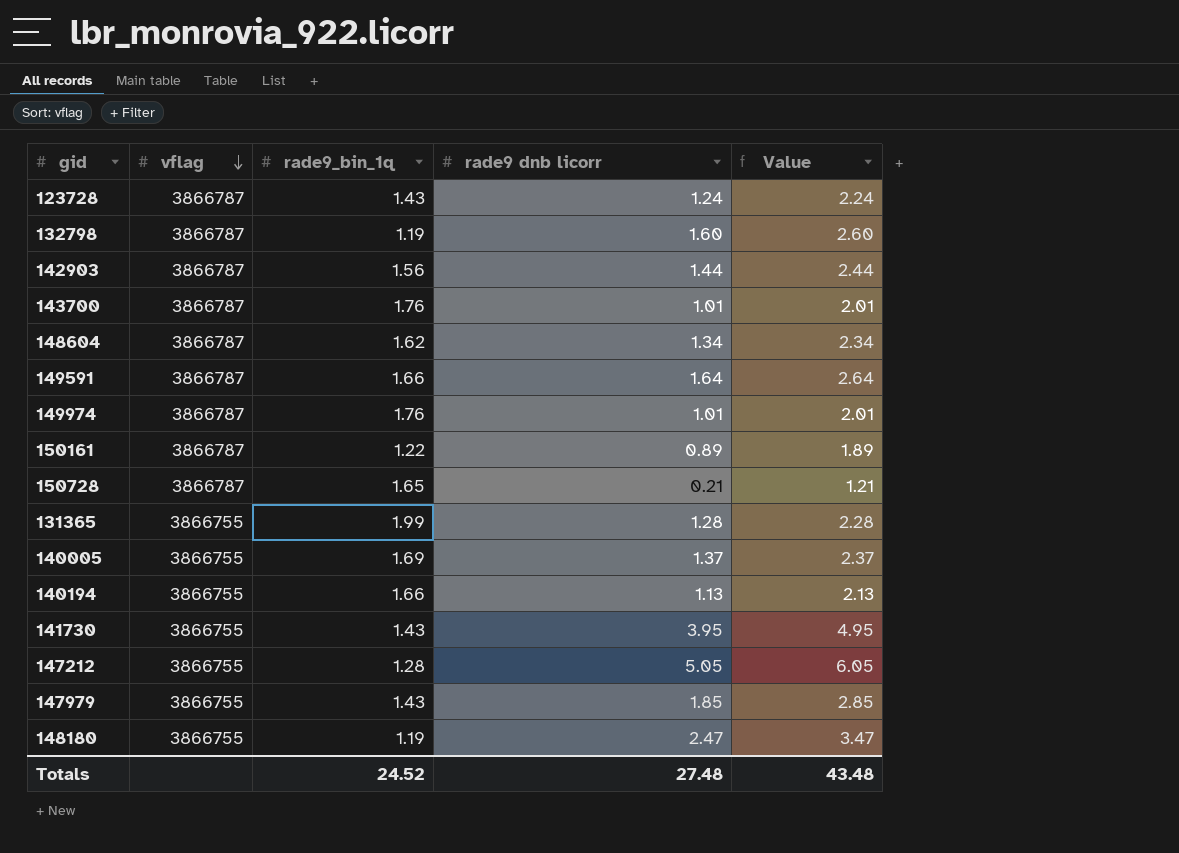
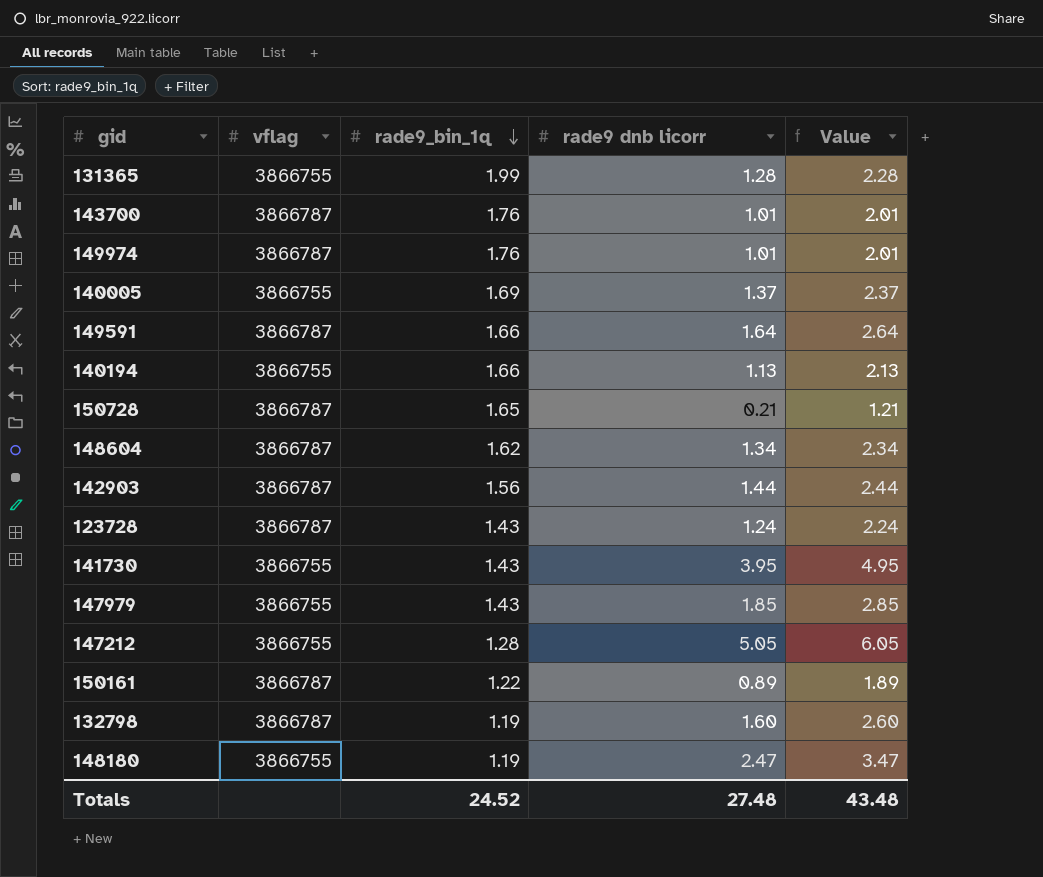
row order: vflag descending -> rade9_bin_1q descending

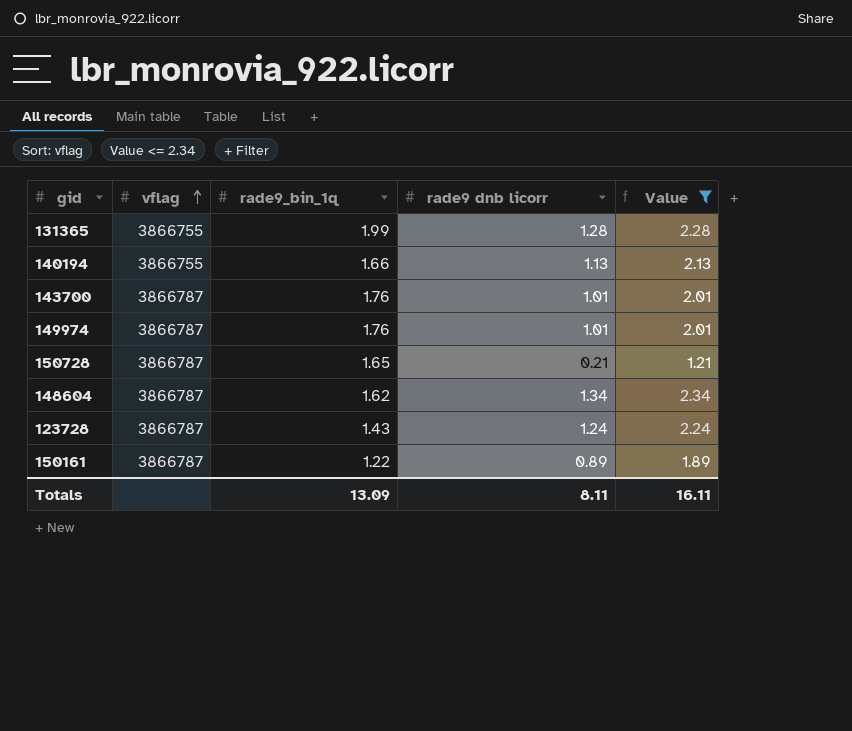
filter: none -> Value <= 2.34
row order: rade9_bin_1q descending -> vflag ascending
Totals | rade9_bin_1q: 24.52 -> 13.09
Totals | rade9 dnb licorr: 27.48 -> 8.11
Totals | Value: 43.48 -> 16.11

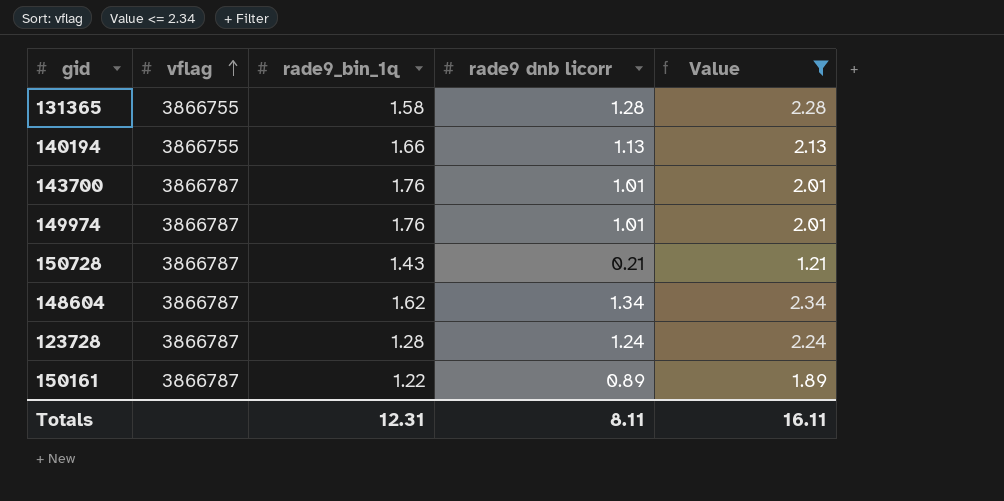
131365 | rade9_bin_1q: 1.99 -> 1.58
150728 | rade9_bin_1q: 1.65 -> 1.43
123728 | rade9_bin_1q: 1.43 -> 1.28
Totals | rade9_bin_1q: 13.09 -> 12.31

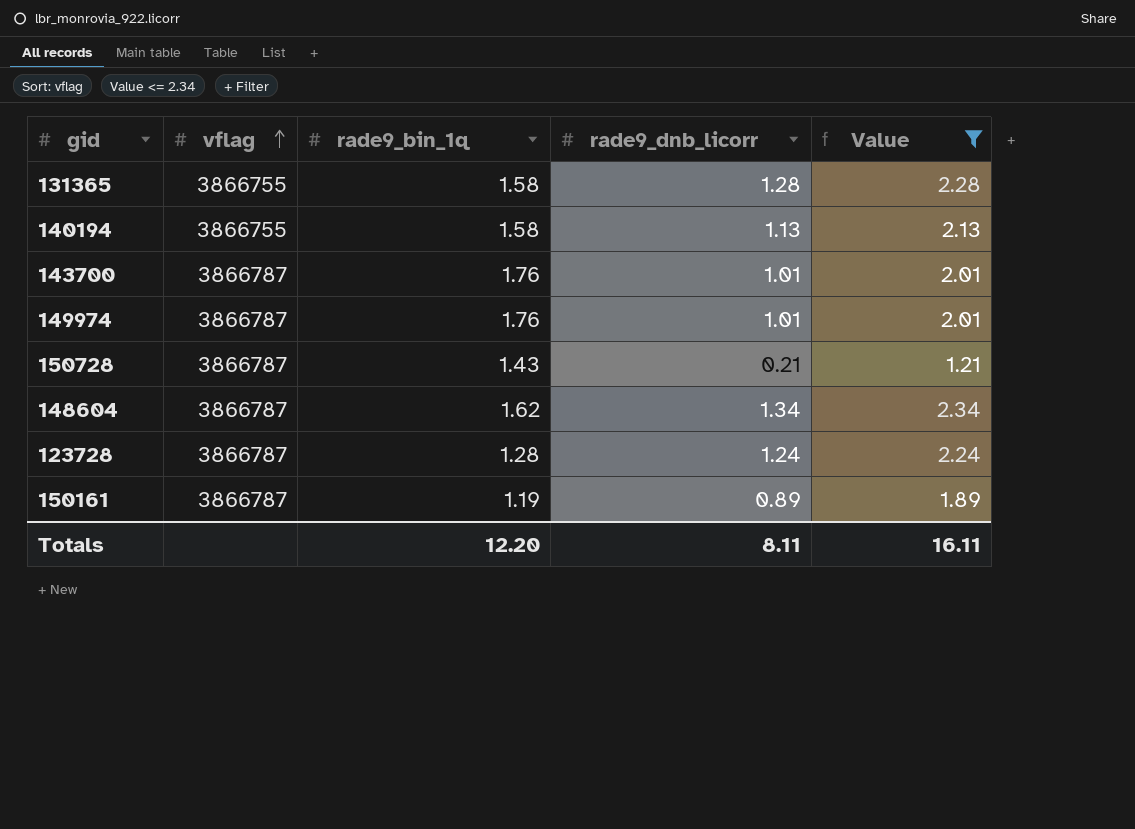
column name: rade9 dnb licorr -> rade9_dnb_licorr
140194 | rade9_bin_1q: 1.66 -> 1.58
150161 | rade9_bin_1q: 1.22 -> 1.19
Totals | rade9_bin_1q: 12.31 -> 12.20

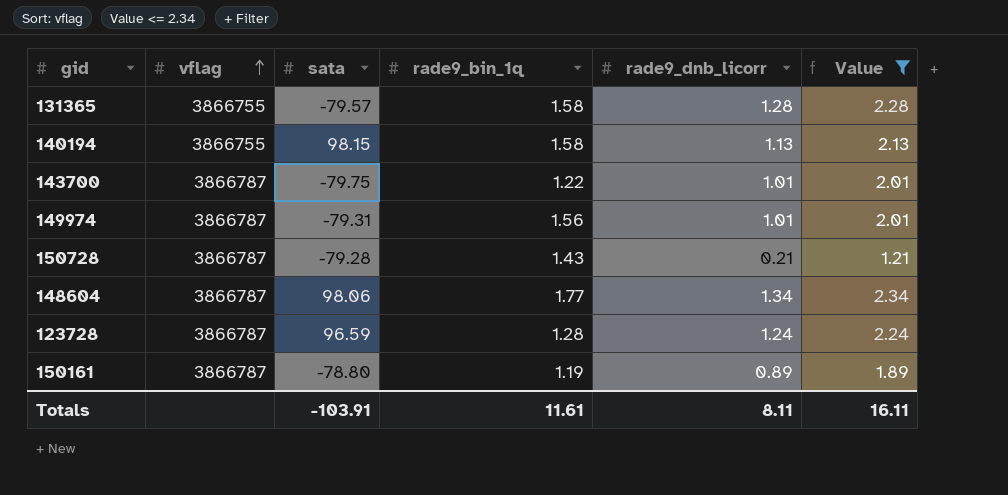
column sata | position: none -> 3
143700 | rade9_bin_1q: 1.76 -> 1.22
149974 | rade9_bin_1q: 1.76 -> 1.56
148604 | rade9_bin_1q: 1.62 -> 1.77
Totals | rade9_bin_1q: 12.20 -> 11.61

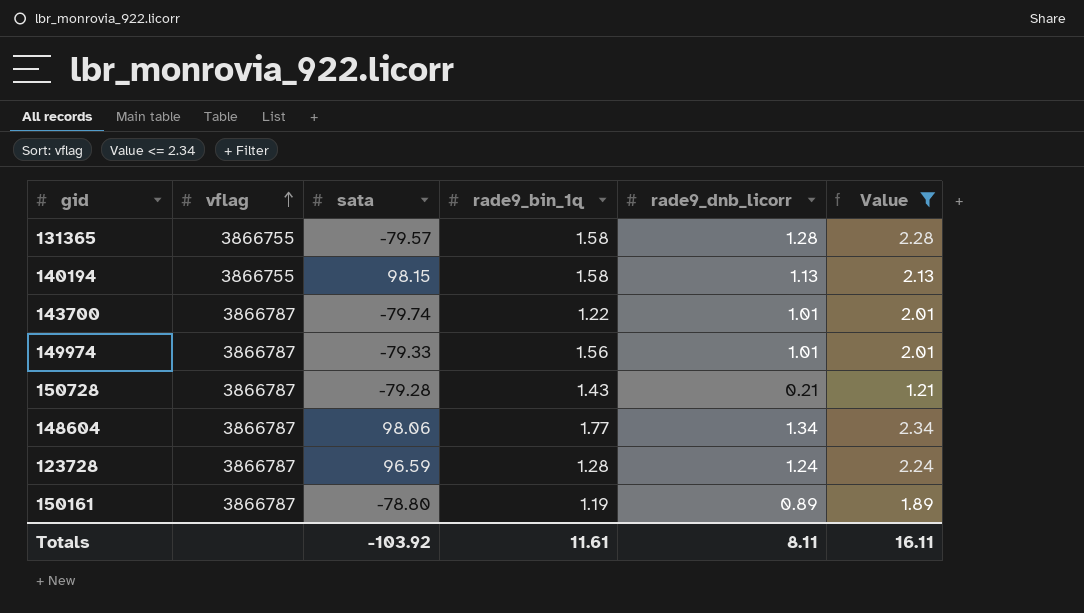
143700 | sata: -79.75 -> -79.74
149974 | sata: -79.31 -> -79.33
Totals | sata: -103.91 -> -103.92

